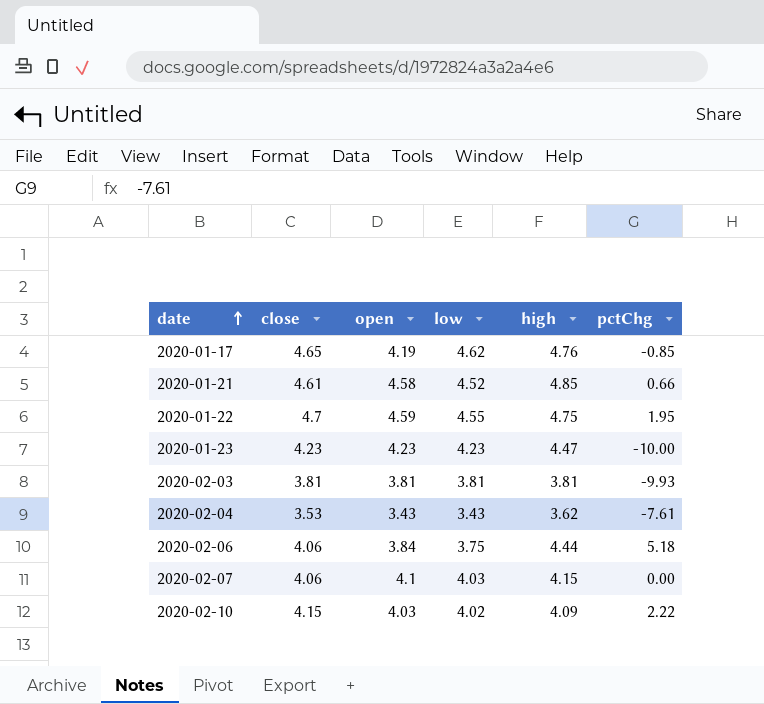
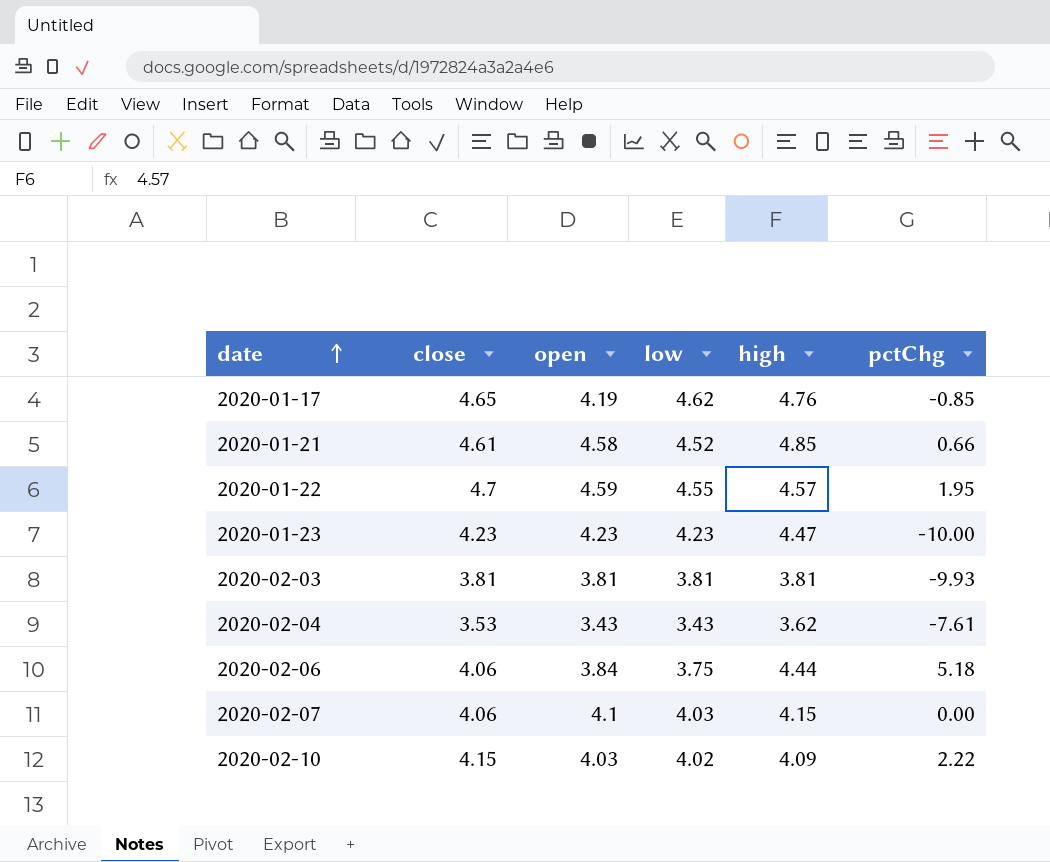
2020-01-22 | high: 4.75 -> 4.57

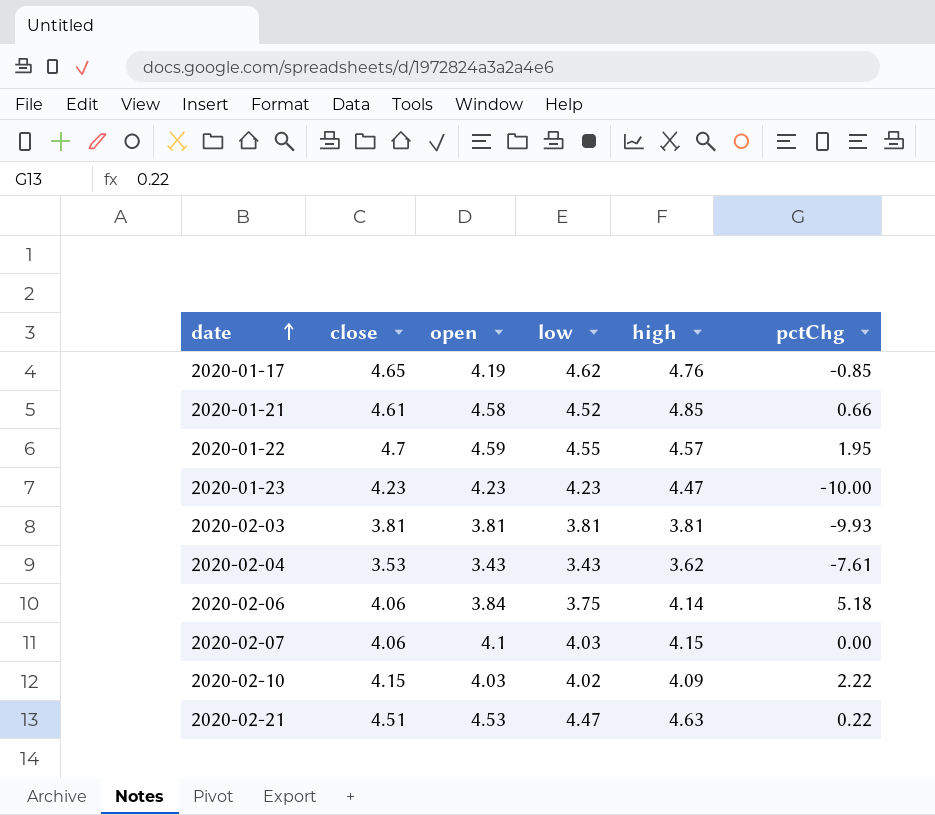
2020-02-06 | high: 4.44 -> 4.14
row 2020-02-21: none -> 4.51 | 4.53 | 4.47 | 4.63 | 0.22

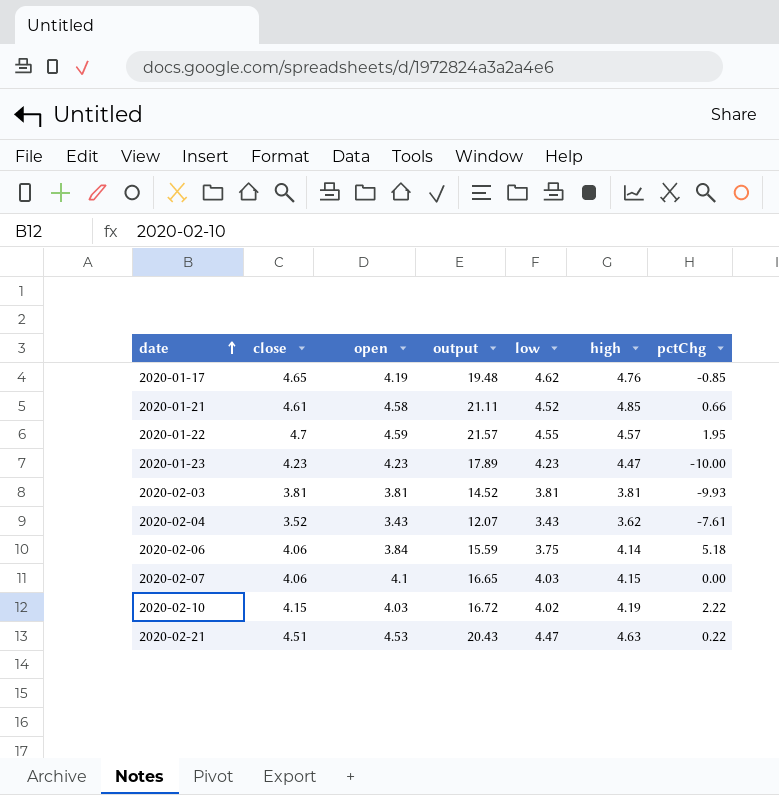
column output | formula: none -> [close] * [open]
2020-02-04 | close: 3.53 -> 3.52
2020-02-10 | high: 4.09 -> 4.19

